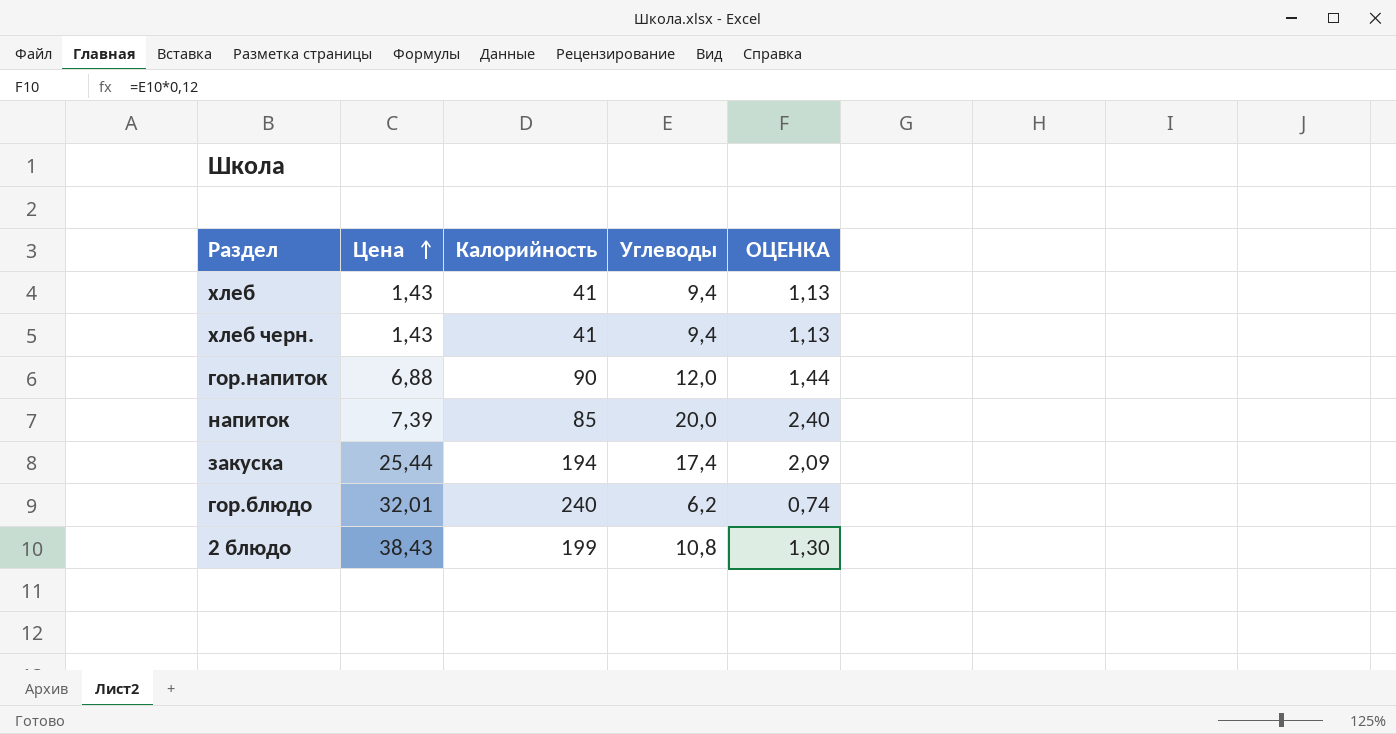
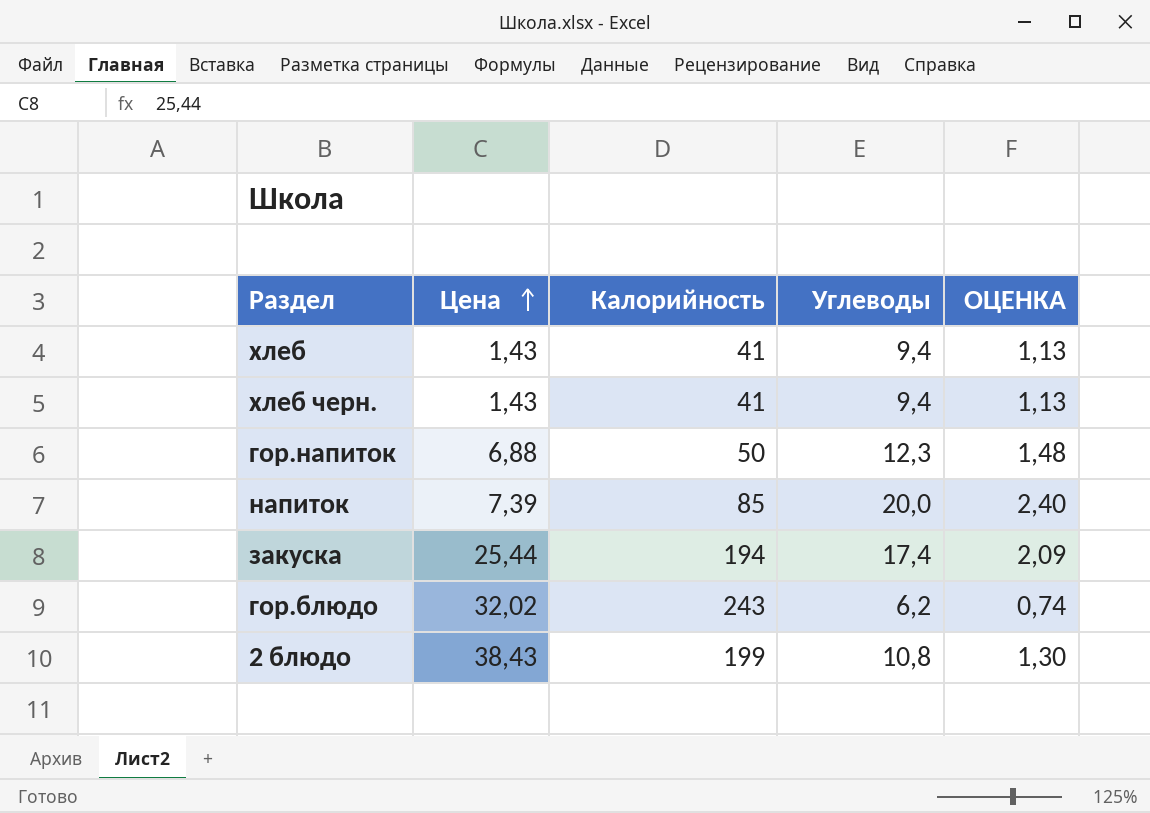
гор.напиток | Калорийность: 90 -> 50
гор.напиток | Углеводы: 12,0 -> 12,3
гор.напиток | ОЦЕНКА: 1,44 -> 1,48
гор.блюдо | Цена: 32,01 -> 32,02
гор.блюдо | Калорийность: 240 -> 243

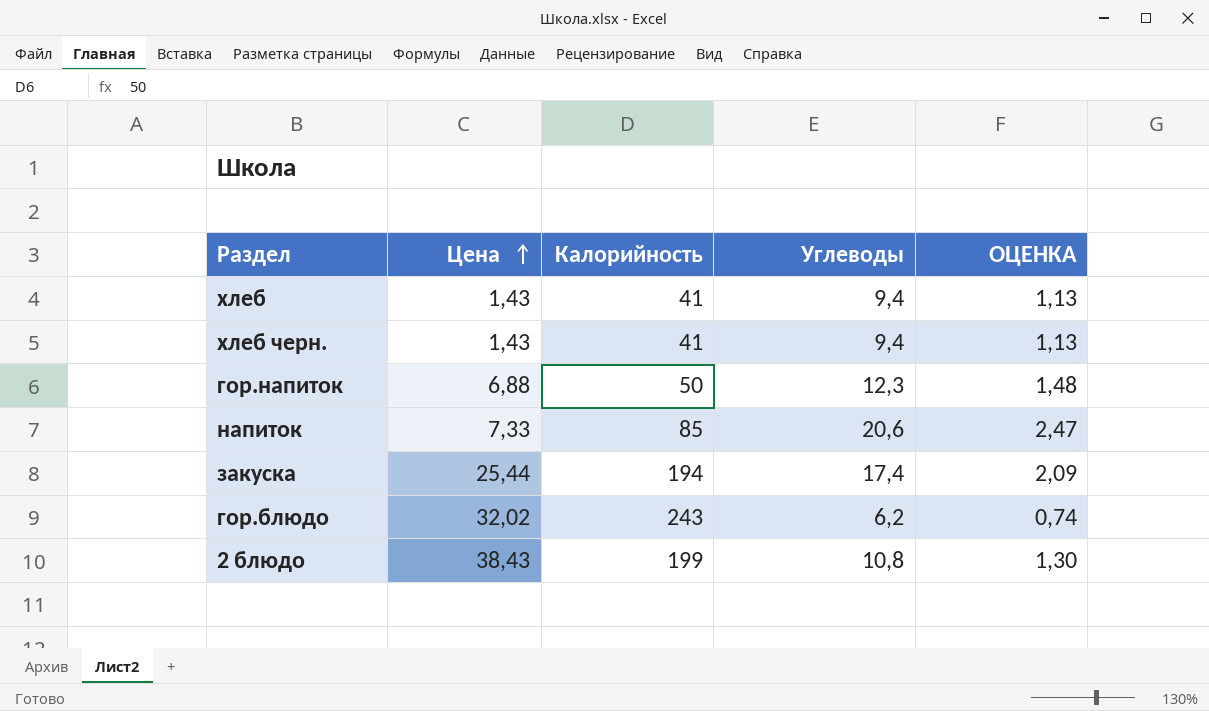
напиток | Цена: 7,39 -> 7,33
напиток | Углеводы: 20,0 -> 20,6
напиток | ОЦЕНКА: 2,40 -> 2,47

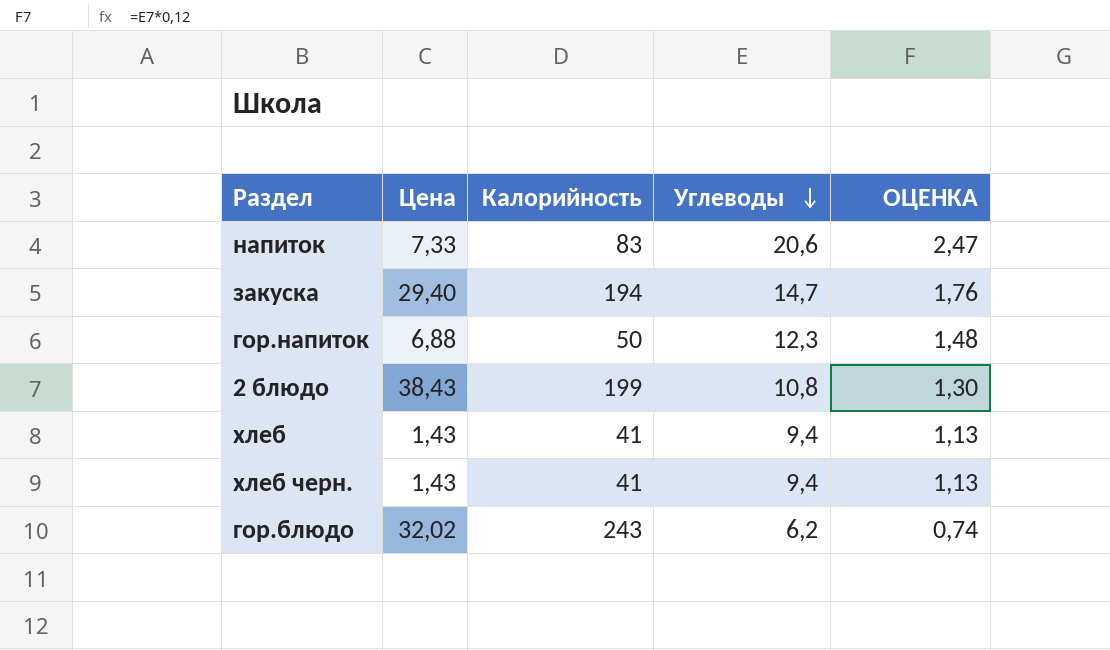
row order: Цена ascending -> Углеводы descending
напиток | Калорийность: 85 -> 83
закуска | Цена: 25,44 -> 29,40
закуска | Углеводы: 17,4 -> 14,7
закуска | ОЦЕНКА: 2,09 -> 1,76

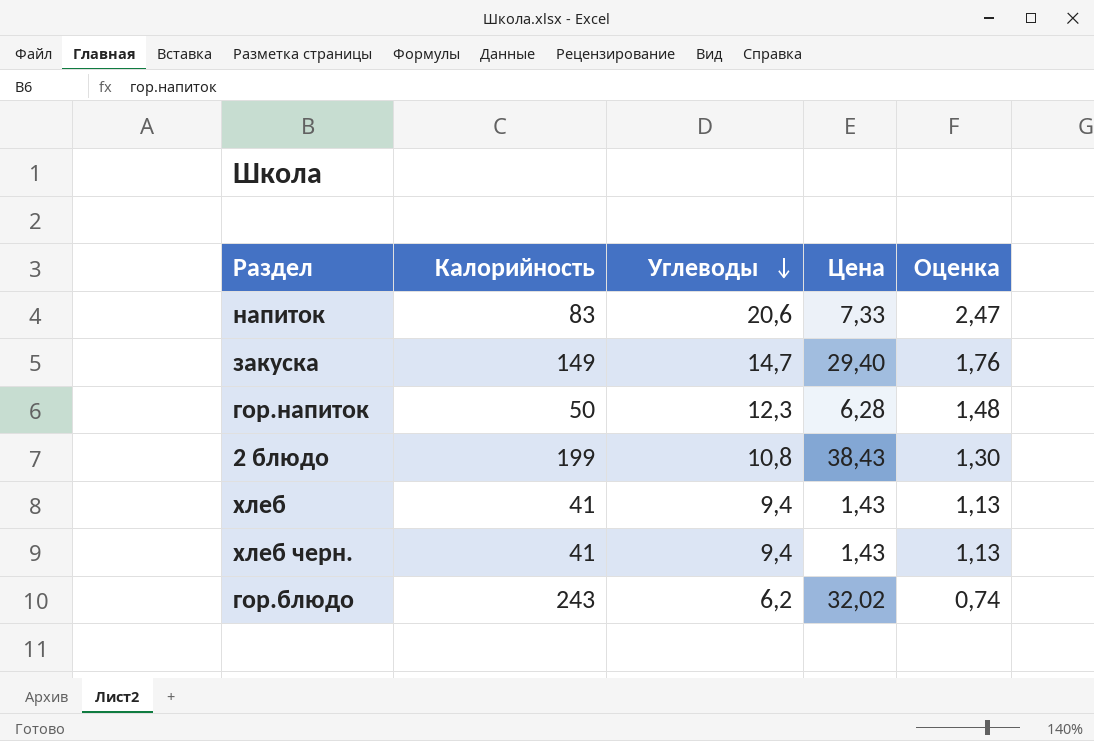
column Цена | position: 2 -> 4
column name: ОЦЕНКА -> Оценка
закуска | Калорийность: 194 -> 149
гор.напиток | Цена: 6,88 -> 6,28

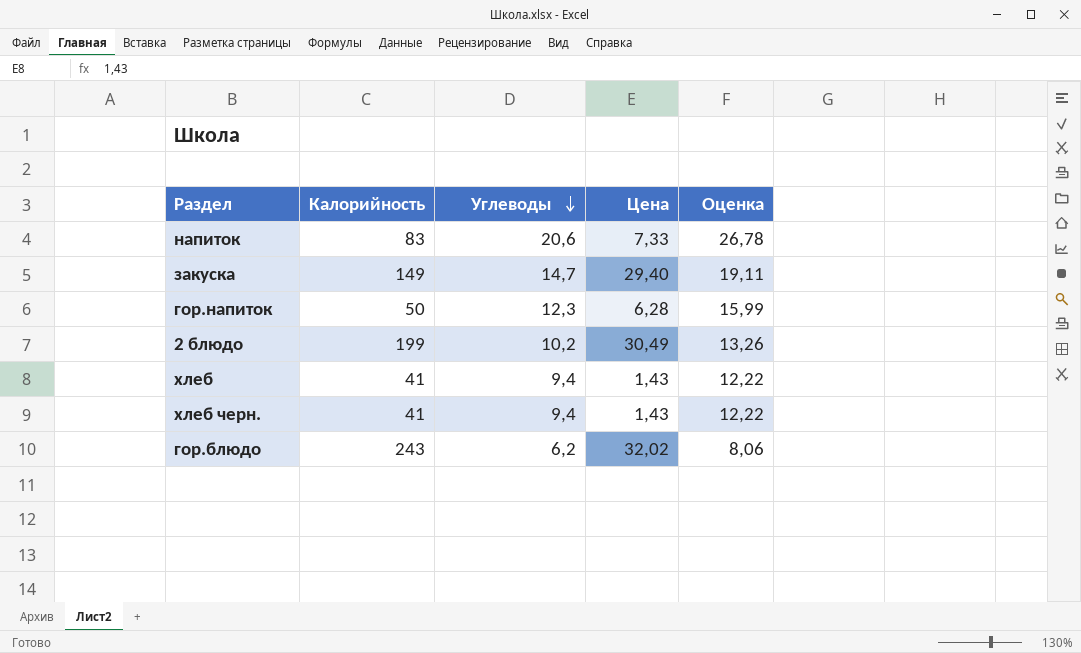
column Оценка | formula: [Углеводы] * 0,12 -> [Углеводы] * 1,3
2 блюдо | Углеводы: 10,8 -> 10,2
2 блюдо | Цена: 38,43 -> 30,49

